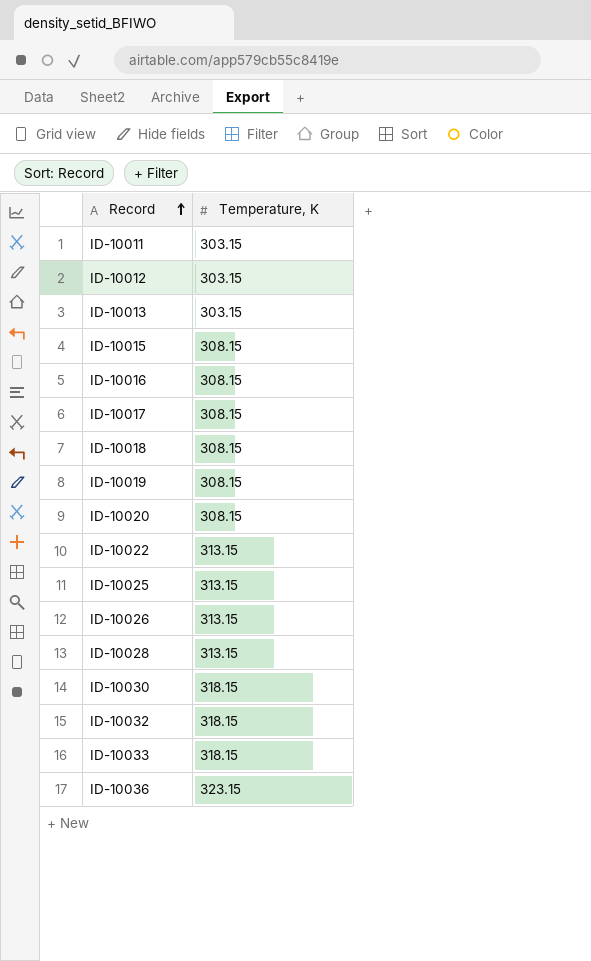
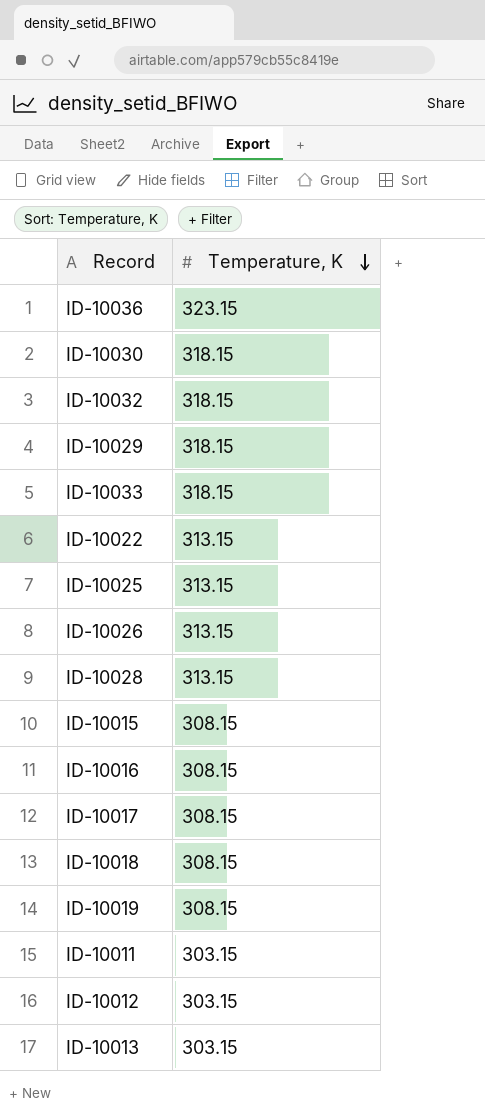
row order: Record ascending -> Temperature, K descending
row ID-10020: 308.15 -> none
row ID-10029: none -> 318.15

